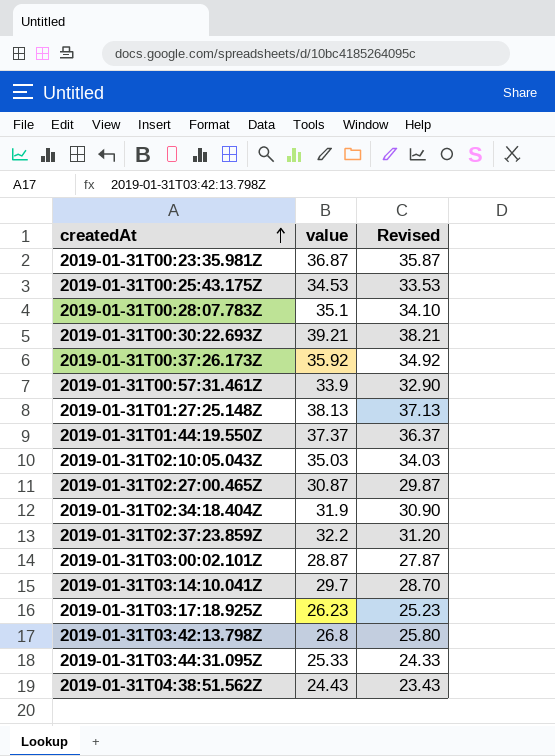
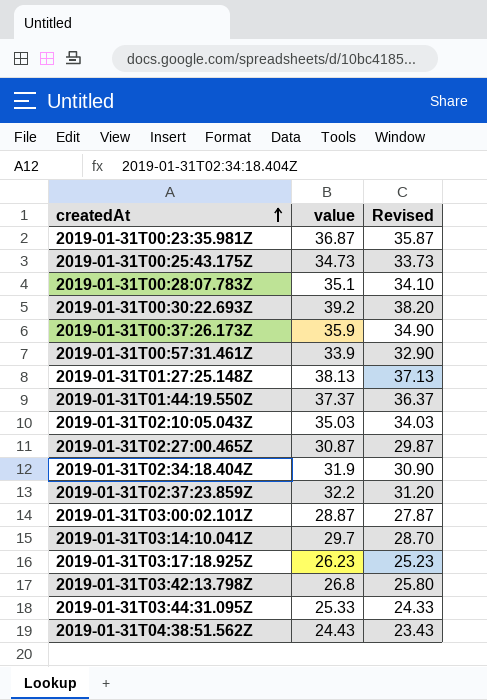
2019-01-31T00:25:43.175Z | value: 34.53 -> 34.73
2019-01-31T00:25:43.175Z | Revised: 33.53 -> 33.73
2019-01-31T00:30:22.693Z | value: 39.21 -> 39.2
2019-01-31T00:30:22.693Z | Revised: 38.21 -> 38.20
2019-01-31T00:37:26.173Z | value: 35.92 -> 35.9
2019-01-31T00:37:26.173Z | Revised: 34.92 -> 34.90

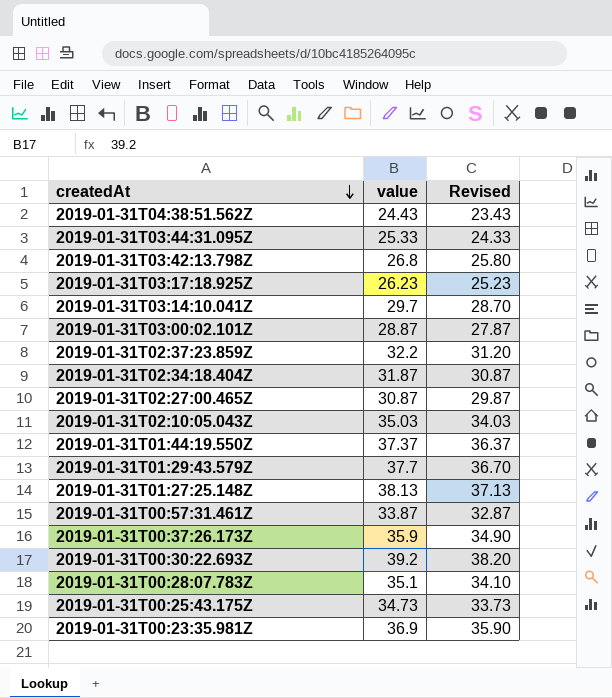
row order: createdAt ascending -> createdAt descending
2019-01-31T02:34:18.404Z | value: 31.9 -> 31.87
2019-01-31T02:34:18.404Z | Revised: 30.90 -> 30.87
row 2019-01-31T01:29:43.579Z: none -> 37.7 | 36.70
2019-01-31T00:57:31.461Z | value: 33.9 -> 33.87
2019-01-31T00:57:31.461Z | Revised: 32.90 -> 32.87
2019-01-31T00:23:35.981Z | value: 36.87 -> 36.9
2019-01-31T00:23:35.981Z | Revised: 35.87 -> 35.90

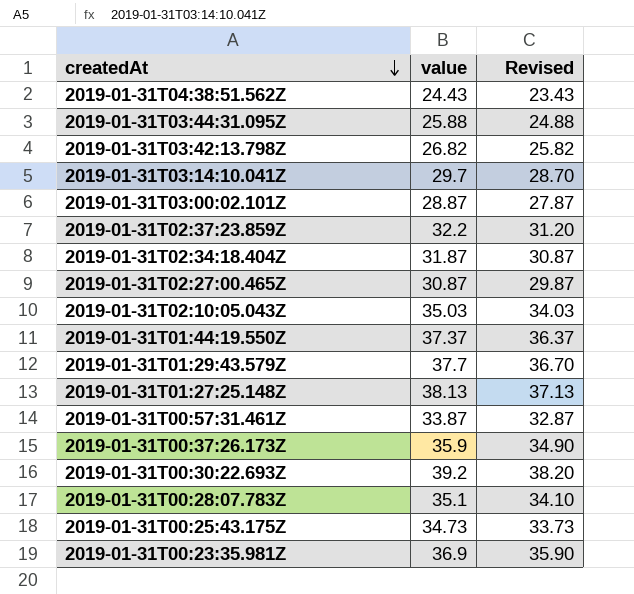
row 2019-01-31T03:17:18.925Z: 26.23 | 25.23 -> none
2019-01-31T03:44:31.095Z | value: 25.33 -> 25.88
2019-01-31T03:44:31.095Z | Revised: 24.33 -> 24.88
2019-01-31T03:42:13.798Z | value: 26.8 -> 26.82
2019-01-31T03:42:13.798Z | Revised: 25.80 -> 25.82

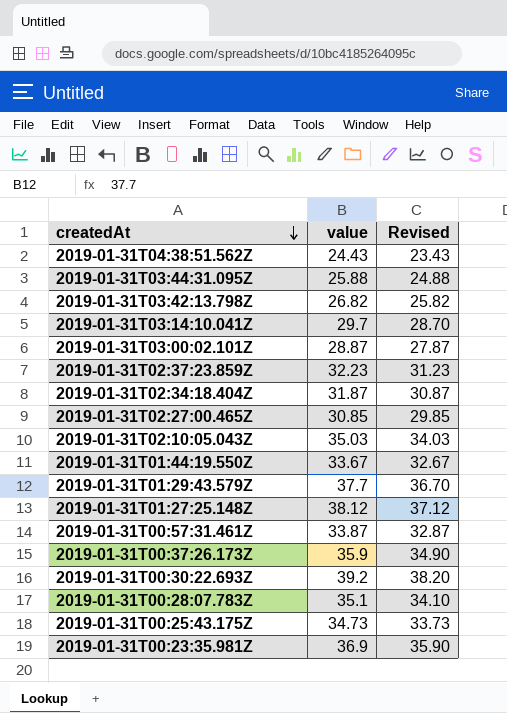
2019-01-31T02:37:23.859Z | value: 32.2 -> 32.23
2019-01-31T02:37:23.859Z | Revised: 31.20 -> 31.23
2019-01-31T02:27:00.465Z | value: 30.87 -> 30.85
2019-01-31T02:27:00.465Z | Revised: 29.87 -> 29.85
2019-01-31T01:44:19.550Z | value: 37.37 -> 33.67
2019-01-31T01:44:19.550Z | Revised: 36.37 -> 32.67
2019-01-31T01:27:25.148Z | value: 38.13 -> 38.12
2019-01-31T01:27:25.148Z | Revised: 37.13 -> 37.12

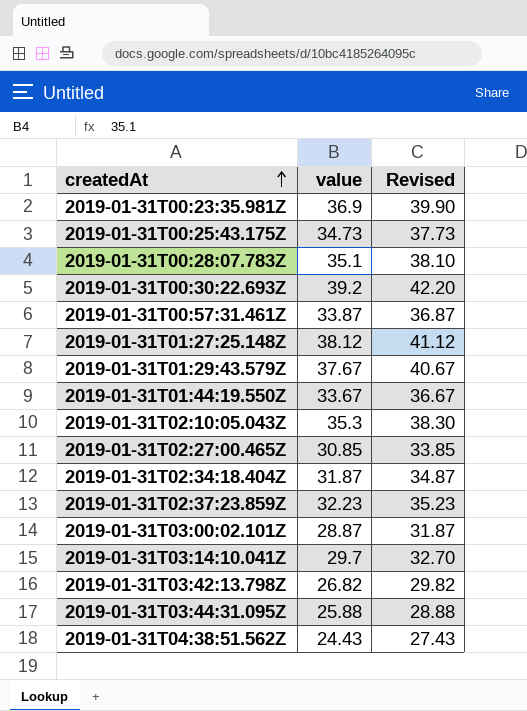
row order: createdAt descending -> createdAt ascending
column Revised | formula: [value] - 1 -> [value] + 3
row 2019-01-31T00:37:26.173Z: 35.9 | 34.90 -> none
2019-01-31T01:29:43.579Z | value: 37.7 -> 37.67
2019-01-31T02:10:05.043Z | value: 35.03 -> 35.3

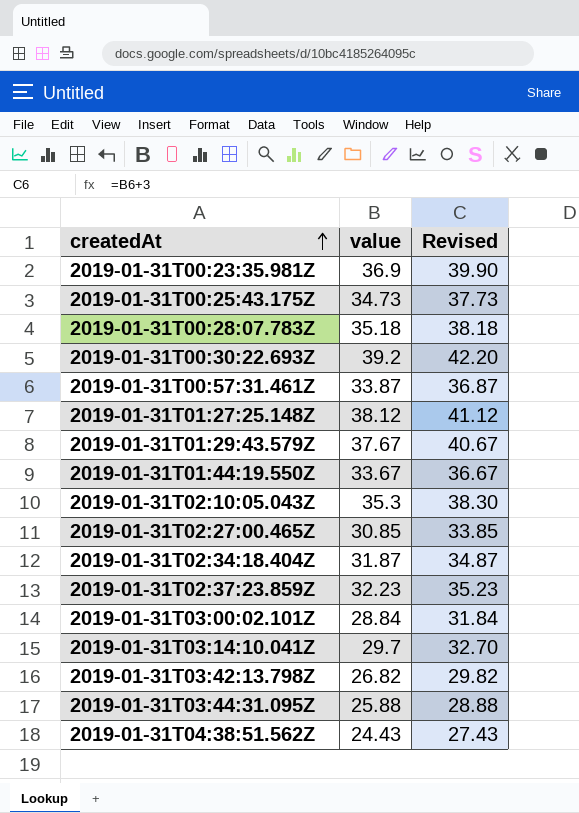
2019-01-31T00:28:07.783Z | value: 35.1 -> 35.18
2019-01-31T00:28:07.783Z | Revised: 38.10 -> 38.18
2019-01-31T03:00:02.101Z | value: 28.87 -> 28.84
2019-01-31T03:00:02.101Z | Revised: 31.87 -> 31.84

